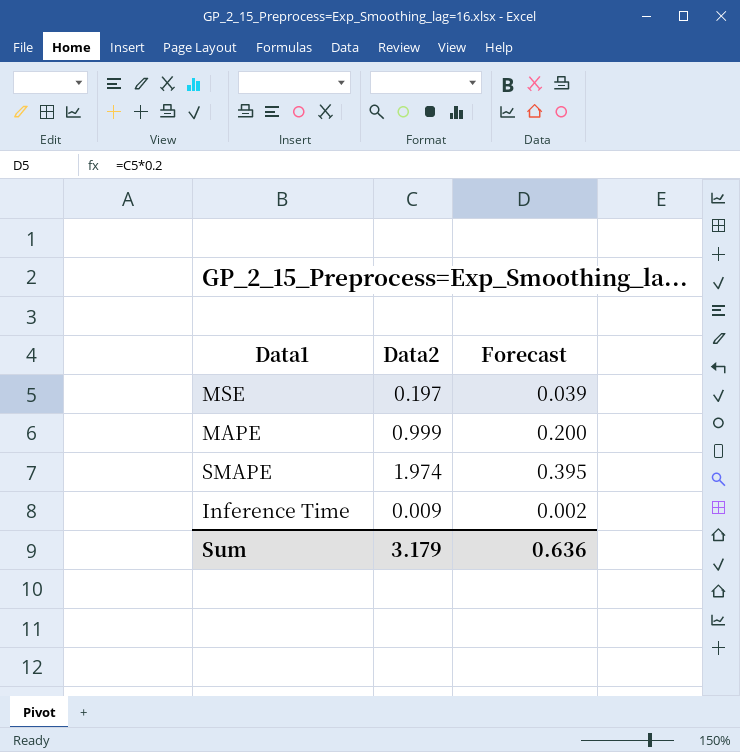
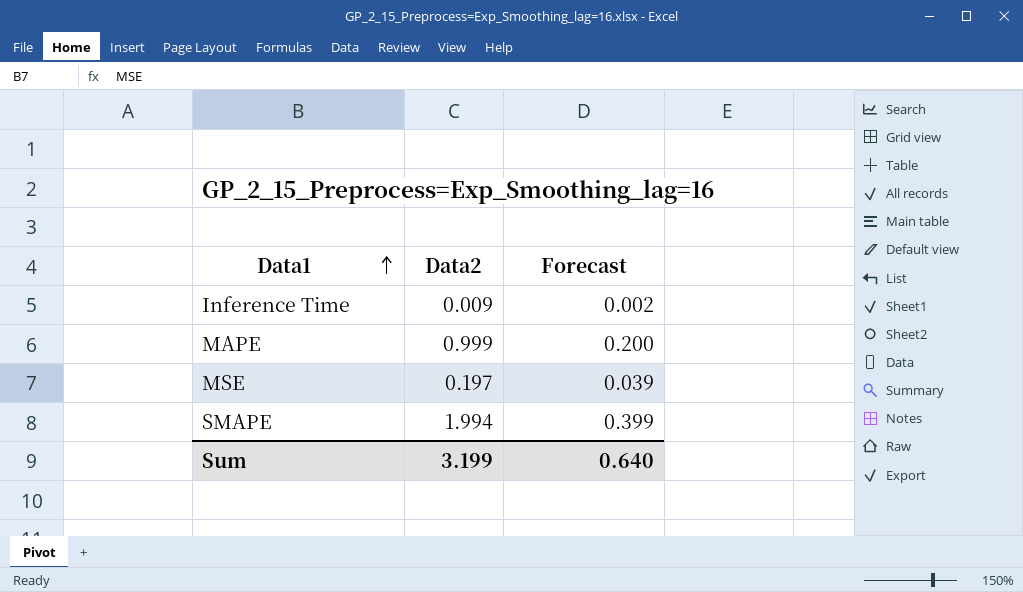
row order: none -> Data1 ascending
SMAPE | Data2: 1.974 -> 1.994
SMAPE | Forecast: 0.395 -> 0.399
Sum | Data2: 3.179 -> 3.199
Sum | Forecast: 0.636 -> 0.640

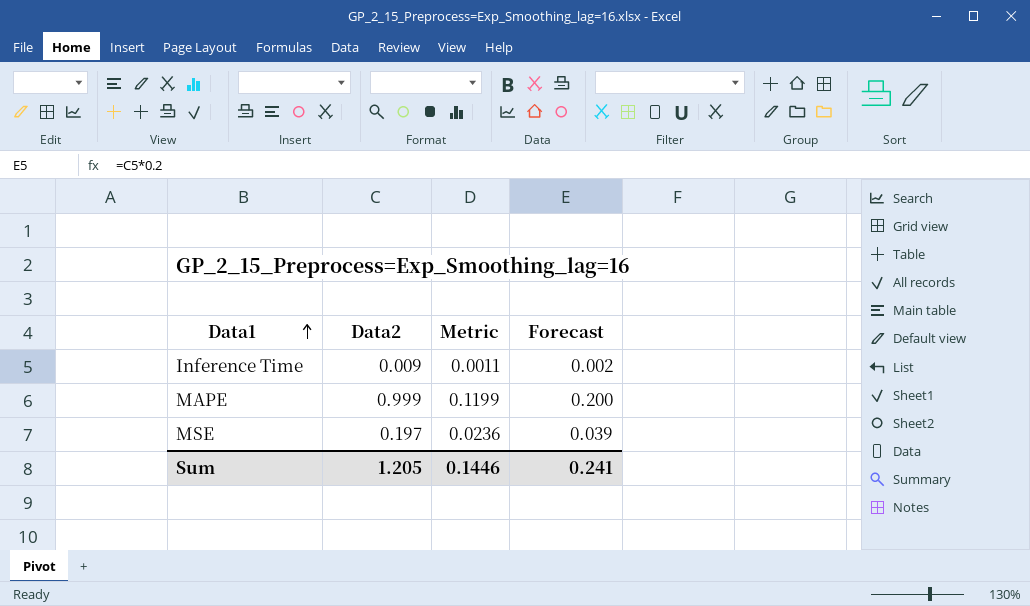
column Metric | formula: none -> [Data2] * 0.12
row SMAPE: 1.994 | 0.399 -> none
Sum | Data2: 3.199 -> 1.205
Sum | Forecast: 0.640 -> 0.241

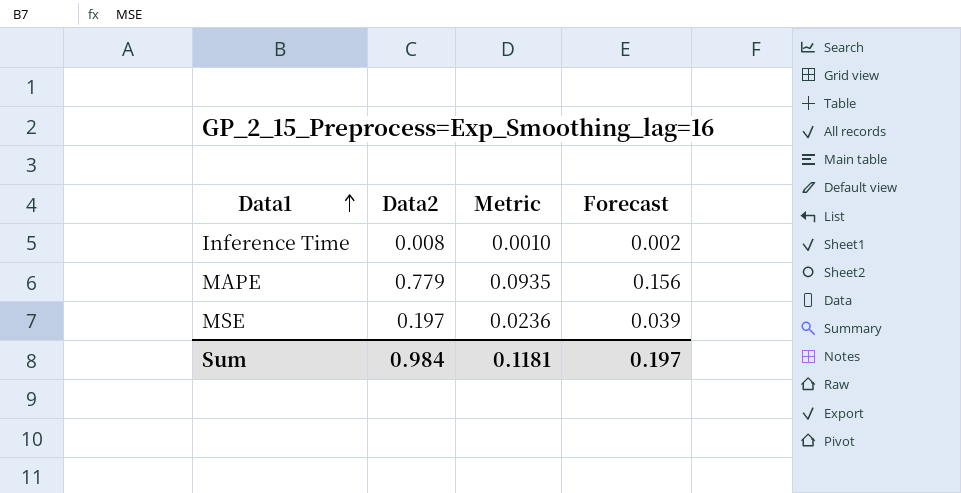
Inference Time | Data2: 0.009 -> 0.008
Inference Time | Metric: 0.0011 -> 0.0010
MAPE | Data2: 0.999 -> 0.779
MAPE | Metric: 0.1199 -> 0.0935
MAPE | Forecast: 0.200 -> 0.156
Sum | Data2: 1.205 -> 0.984
Sum | Metric: 0.1446 -> 0.1181
Sum | Forecast: 0.241 -> 0.197

